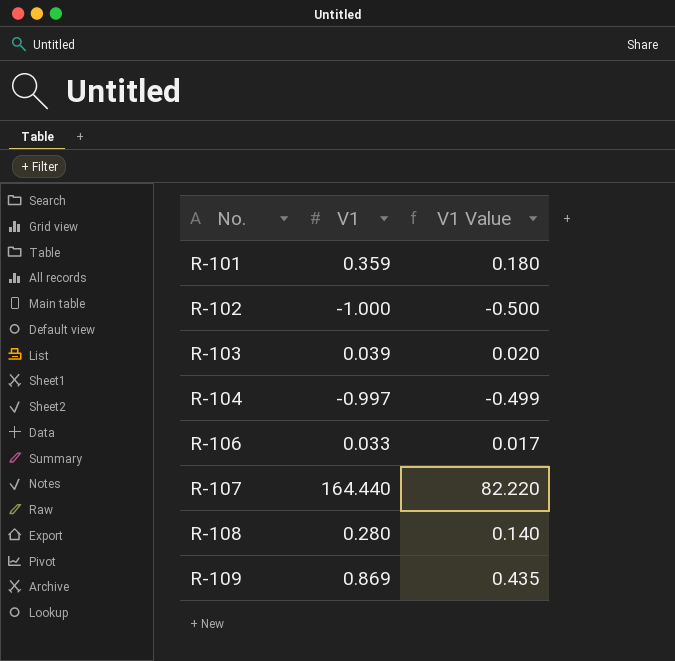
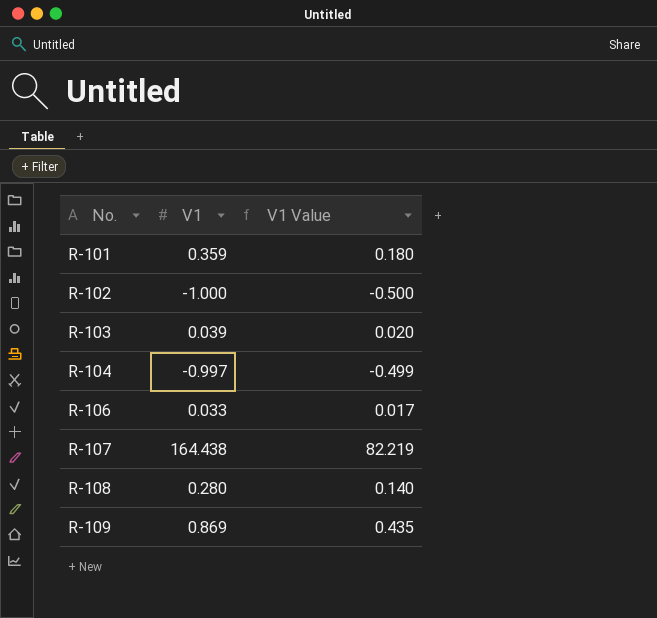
R-107 | V1: 164.440 -> 164.438
R-107 | V1 Value: 82.220 -> 82.219

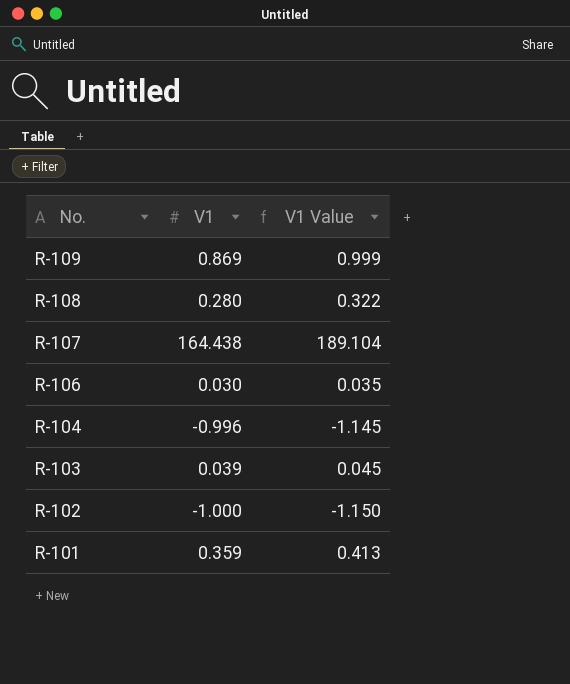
row order: No. ascending -> No. descending
column V1 Value | formula: [V1] * 0.5 -> [V1] * 1.15
R-106 | V1: 0.033 -> 0.030
R-104 | V1: -0.997 -> -0.996

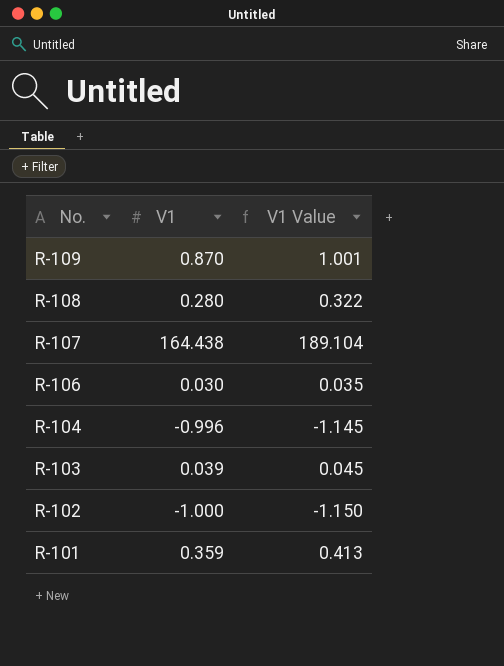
R-109 | V1: 0.869 -> 0.870
R-109 | V1 Value: 0.999 -> 1.001

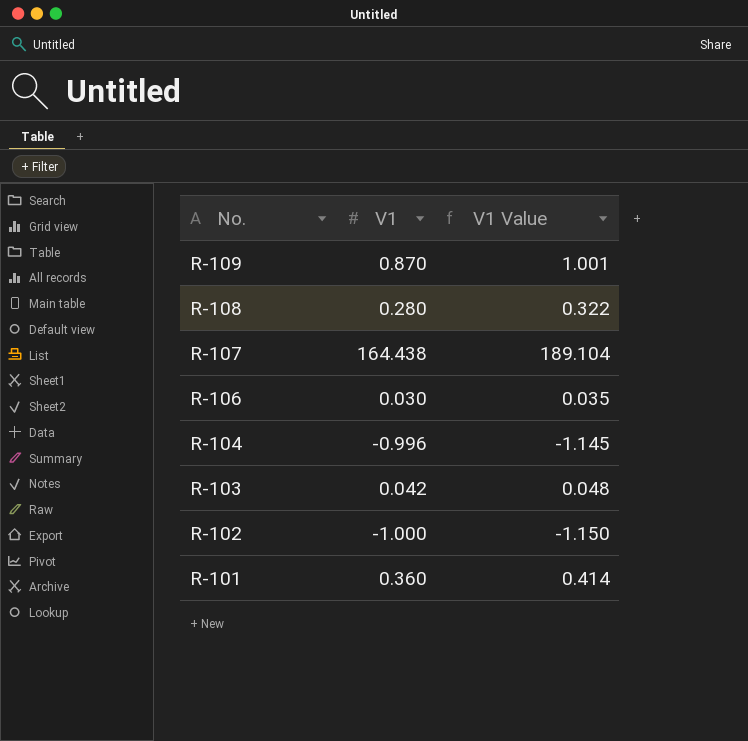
R-103 | V1: 0.039 -> 0.042
R-103 | V1 Value: 0.045 -> 0.048
R-101 | V1: 0.359 -> 0.360
R-101 | V1 Value: 0.413 -> 0.414

